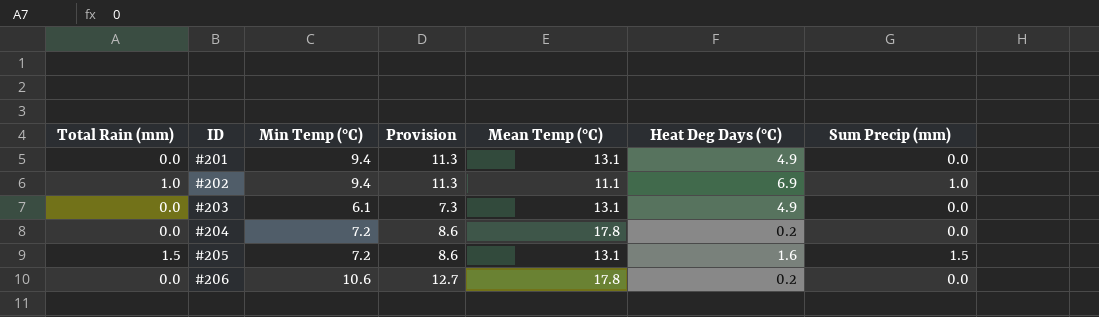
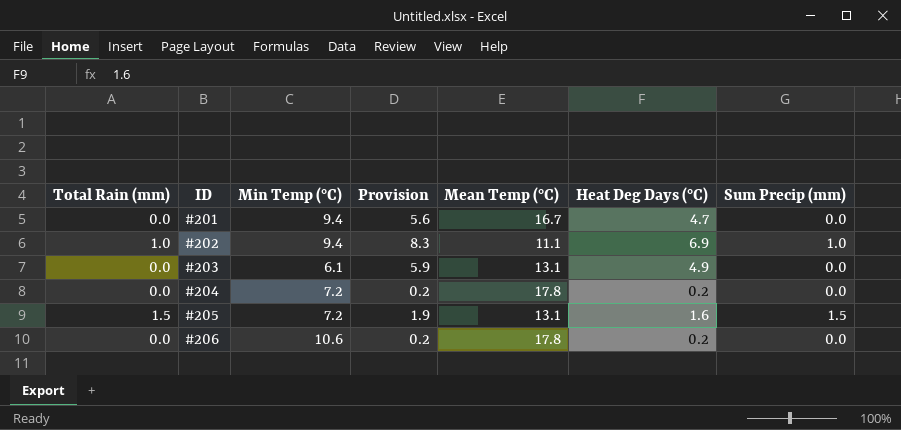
column Provision | formula: [Min Temp (°C)] * 1.2 -> [Heat Deg Days (°C)] * 1.2
#201 | Mean Temp (°C): 13.1 -> 16.7
#201 | Heat Deg Days (°C): 4.9 -> 4.7

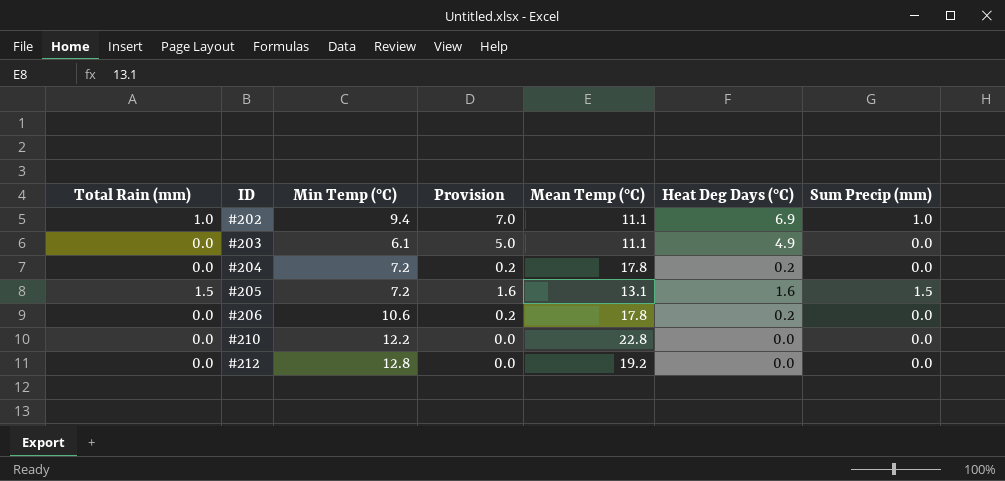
column Provision | formula: [Heat Deg Days (°C)] * 1.2 -> [Heat Deg Days (°C)] * 1.02
row #201: 0.0 | 9.4 | 5.6 | 16.7 | 4.7 | 0.0 -> none
#203 | Mean Temp (°C): 13.1 -> 11.1
row #210: none -> 0.0 | 12.2 | 0.0 | 22.8 | 0.0 | 0.0
row #212: none -> 0.0 | 12.8 | 0.0 | 19.2 | 0.0 | 0.0

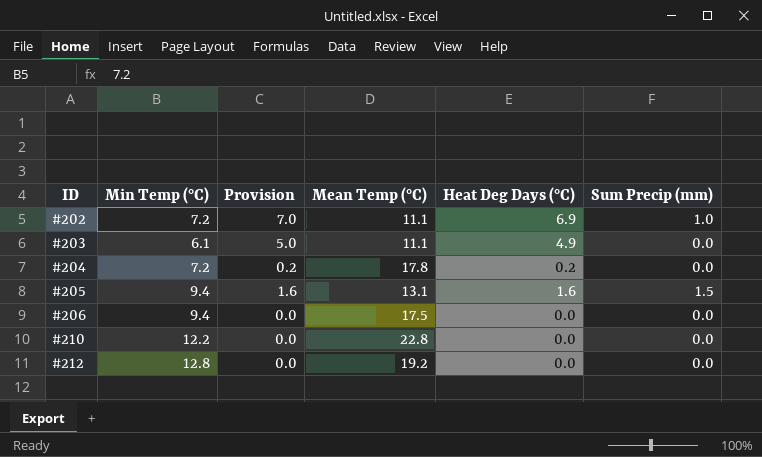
column Total Rain (mm) | position: 1 -> none
#202 | Min Temp (°C): 9.4 -> 7.2
#205 | Min Temp (°C): 7.2 -> 9.4
#206 | Min Temp (°C): 10.6 -> 9.4
#206 | Provision: 0.2 -> 0.0
#206 | Mean Temp (°C): 17.8 -> 17.5
#206 | Heat Deg Days (°C): 0.2 -> 0.0

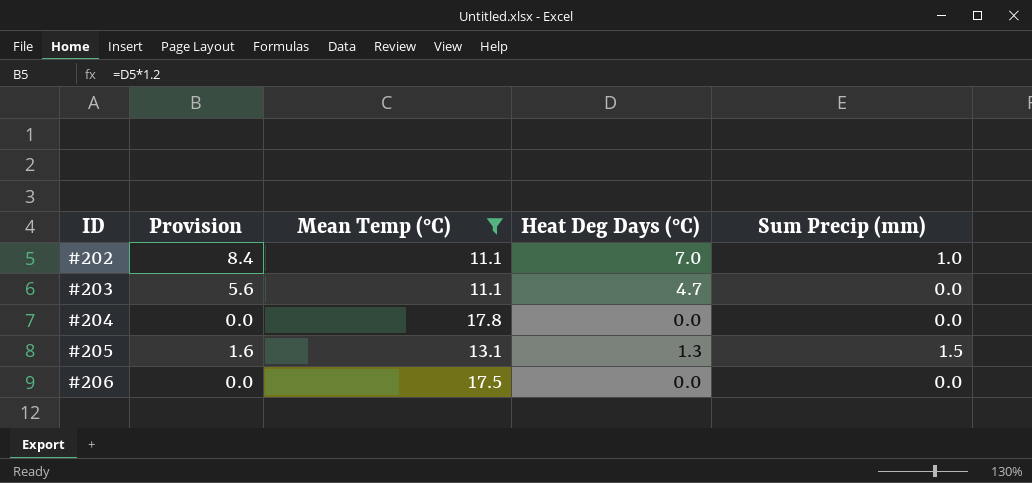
filter: none -> Mean Temp (°C) <= 17.8
column Min Temp (°C) | position: 2 -> none
column Provision | formula: [Heat Deg Days (°C)] * 1.02 -> [Heat Deg Days (°C)] * 1.2
#202 | Heat Deg Days (°C): 6.9 -> 7.0
#203 | Heat Deg Days (°C): 4.9 -> 4.7
#204 | Heat Deg Days (°C): 0.2 -> 0.0
#205 | Heat Deg Days (°C): 1.6 -> 1.3

